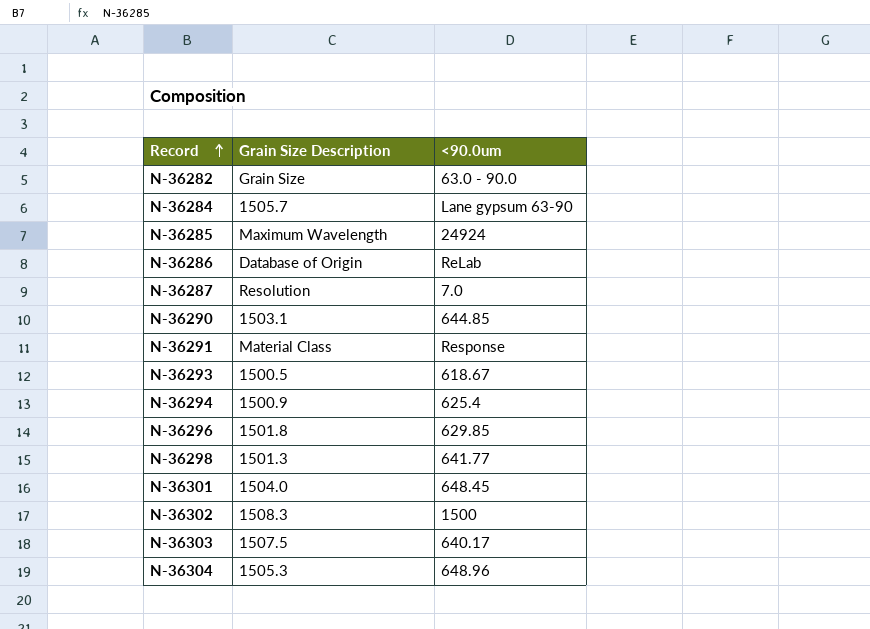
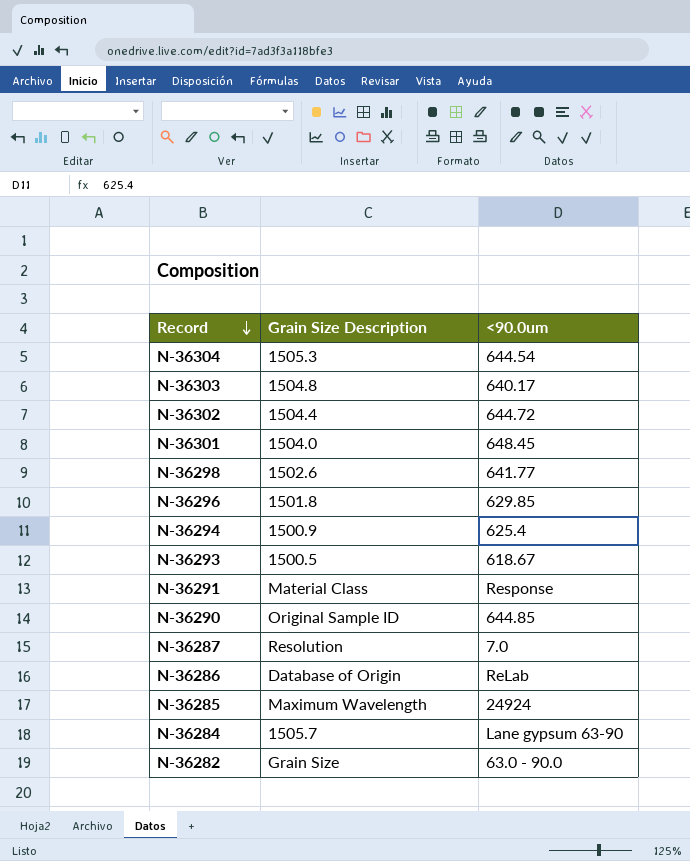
row order: Record ascending -> Record descending
N-36304 | <90.0um: 648.96 -> 644.54
N-36303 | Grain Size Description: 1507.5 -> 1504.8
N-36302 | Grain Size Description: 1508.3 -> 1504.4
N-36302 | <90.0um: 1500 -> 644.72
N-36298 | Grain Size Description: 1501.3 -> 1502.6
N-36290 | Grain Size Description: 1503.1 -> Original Sample ID

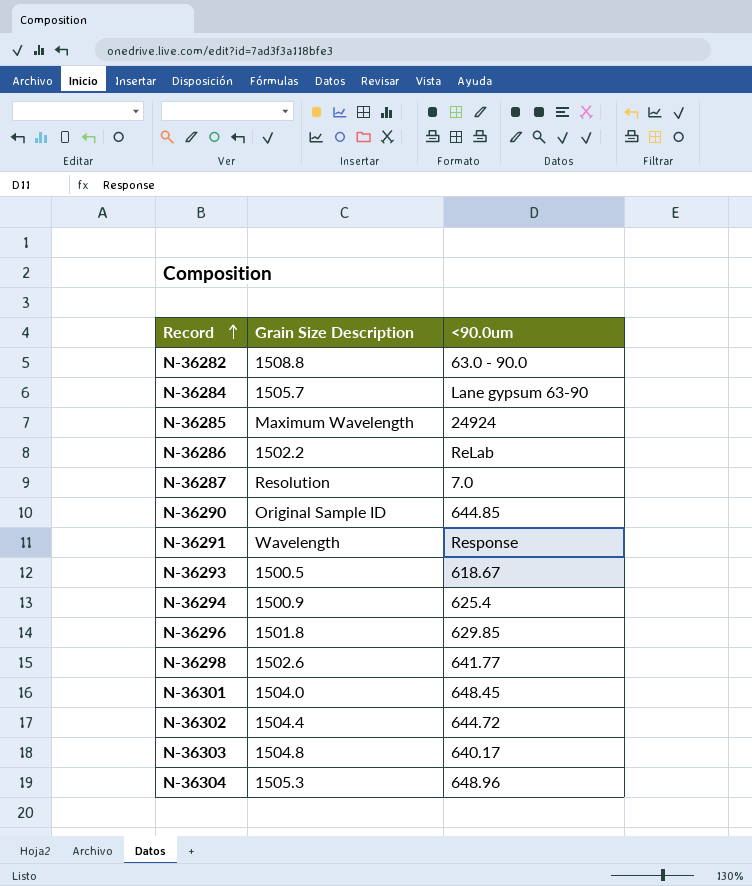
row order: Record descending -> Record ascending
N-36282 | Grain Size Description: Grain Size -> 1508.8
N-36286 | Grain Size Description: Database of Origin -> 1502.2
N-36291 | Grain Size Description: Material Class -> Wavelength
N-36304 | <90.0um: 644.54 -> 648.96

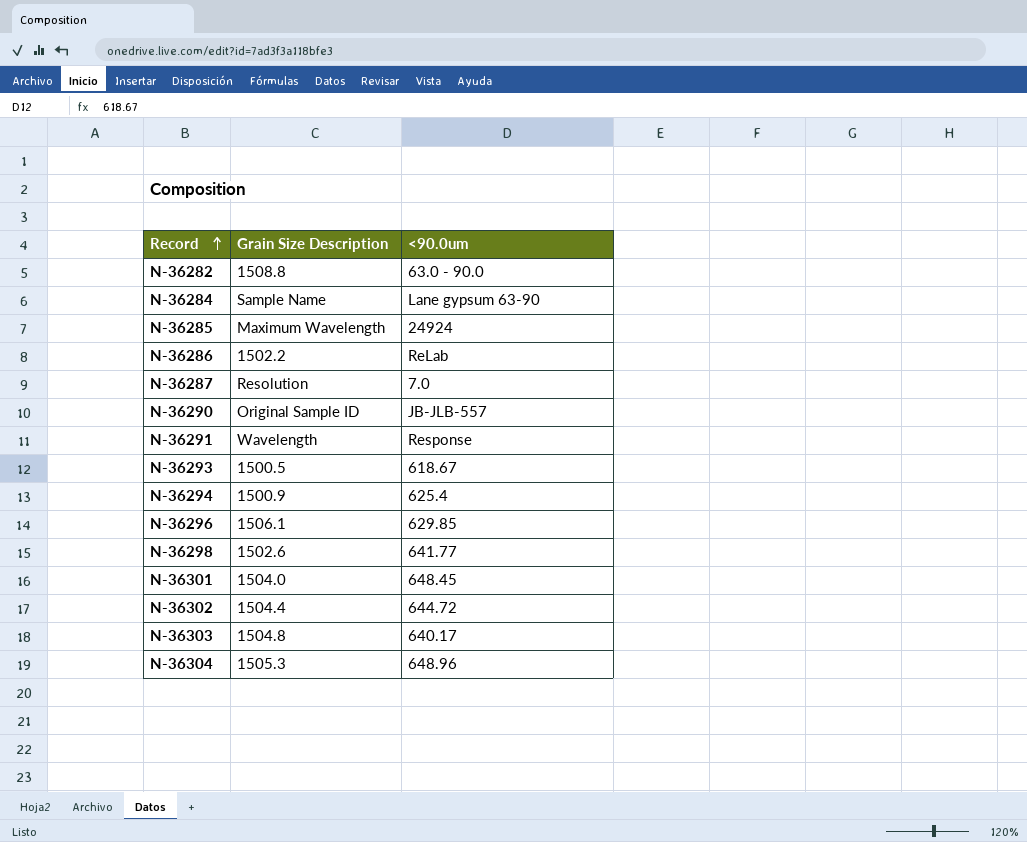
N-36284 | Grain Size Description: 1505.7 -> Sample Name
N-36290 | <90.0um: 644.85 -> JB-JLB-557
N-36296 | Grain Size Description: 1501.8 -> 1506.1

